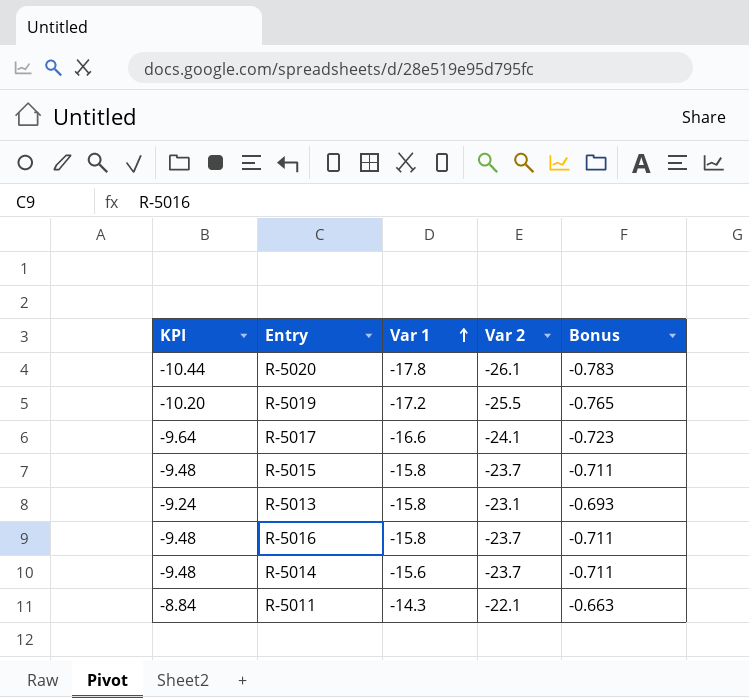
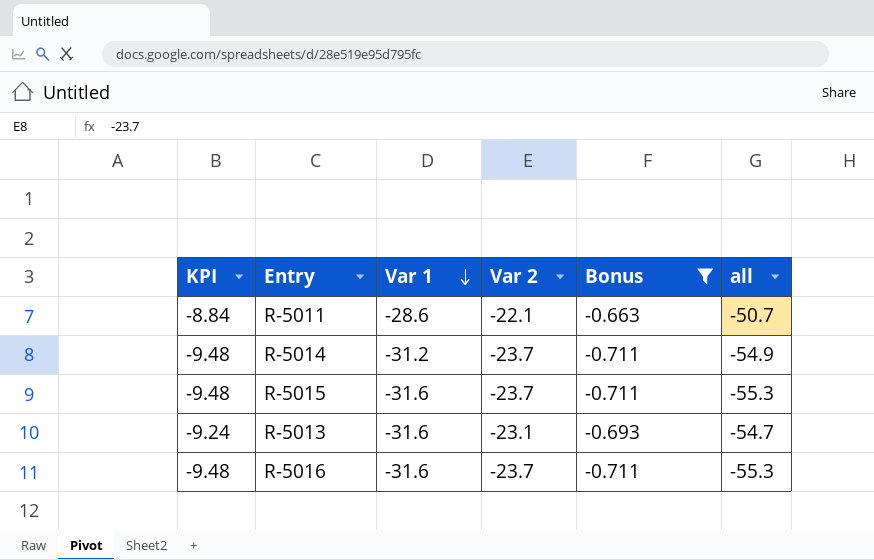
filter: none -> Bonus >= -0.711
row order: Var 1 ascending -> Var 1 descending
column all | formula: none -> [Var 1] + [Var 2]
R-5011 | Var 1: -14.3 -> -28.6
R-5014 | Var 1: -15.6 -> -31.2
R-5015 | Var 1: -15.8 -> -31.6
R-5013 | Var 1: -15.8 -> -31.6
R-5016 | Var 1: -15.8 -> -31.6

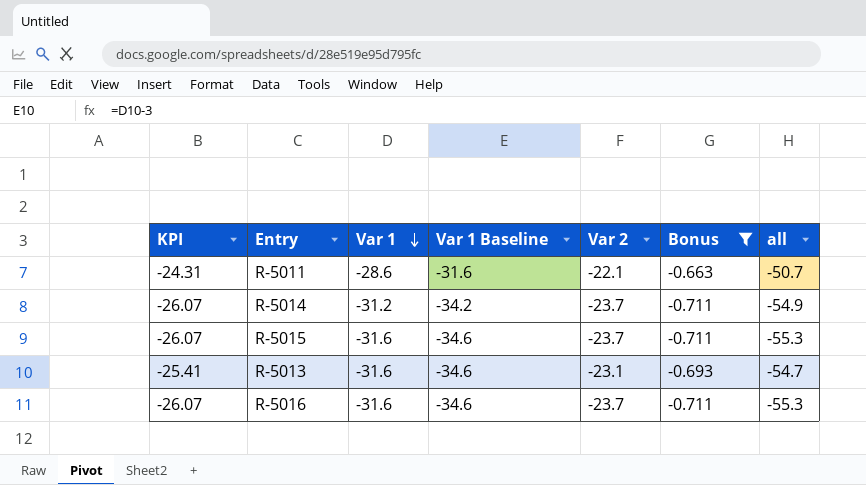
column KPI | formula: [Var 2] * 0.4 -> [Var 2] * 1.1
column Var 1 Baseline | formula: none -> [Var 1] - 3

